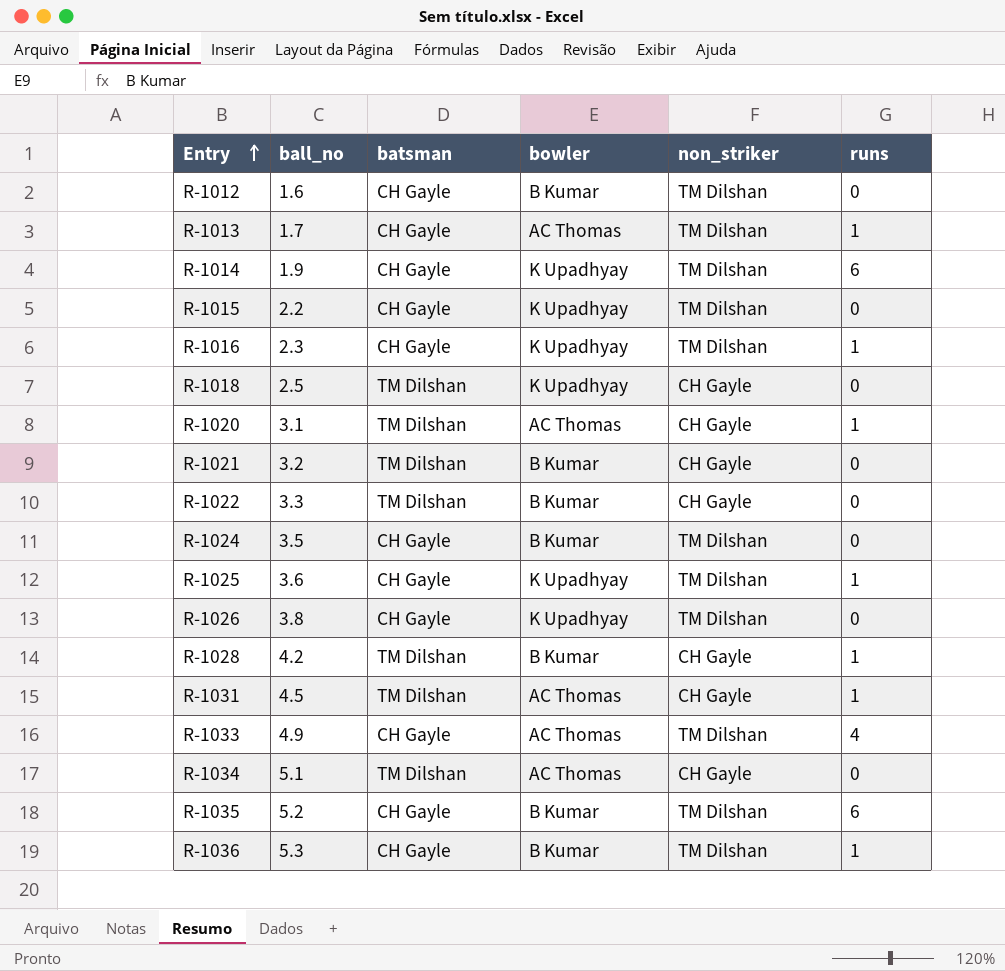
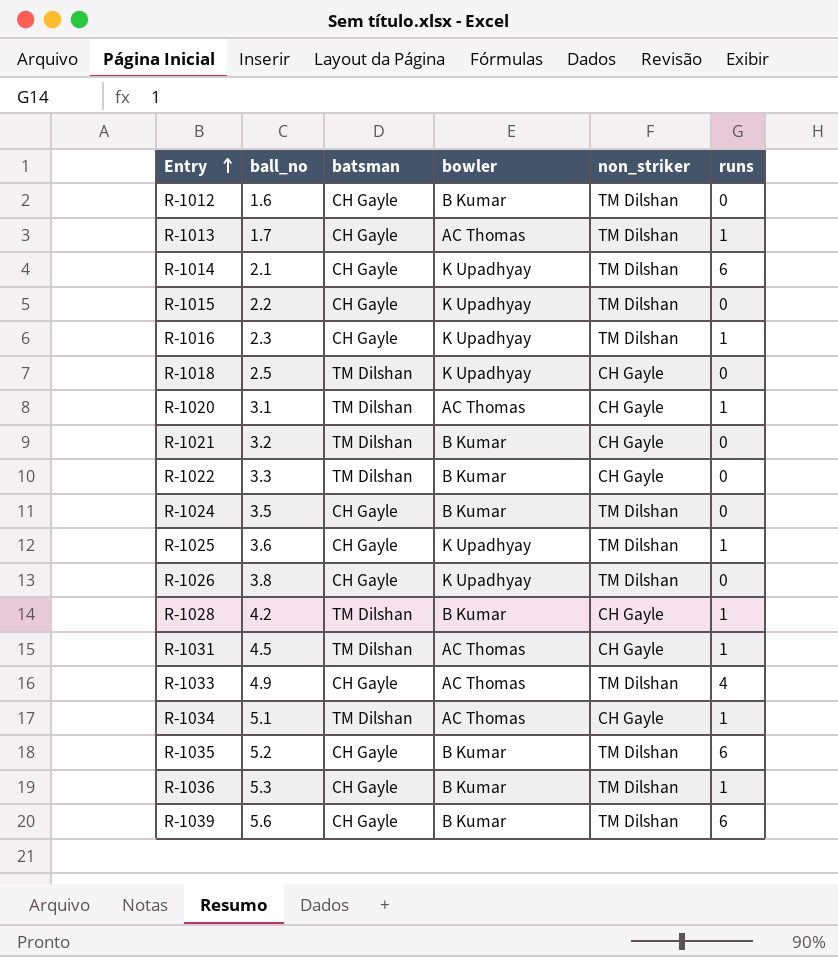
R-1014 | ball_no: 1.9 -> 2.1
R-1034 | runs: 0 -> 1
row R-1039: none -> 5.6 | CH Gayle | B Kumar | TM Dilshan | 6

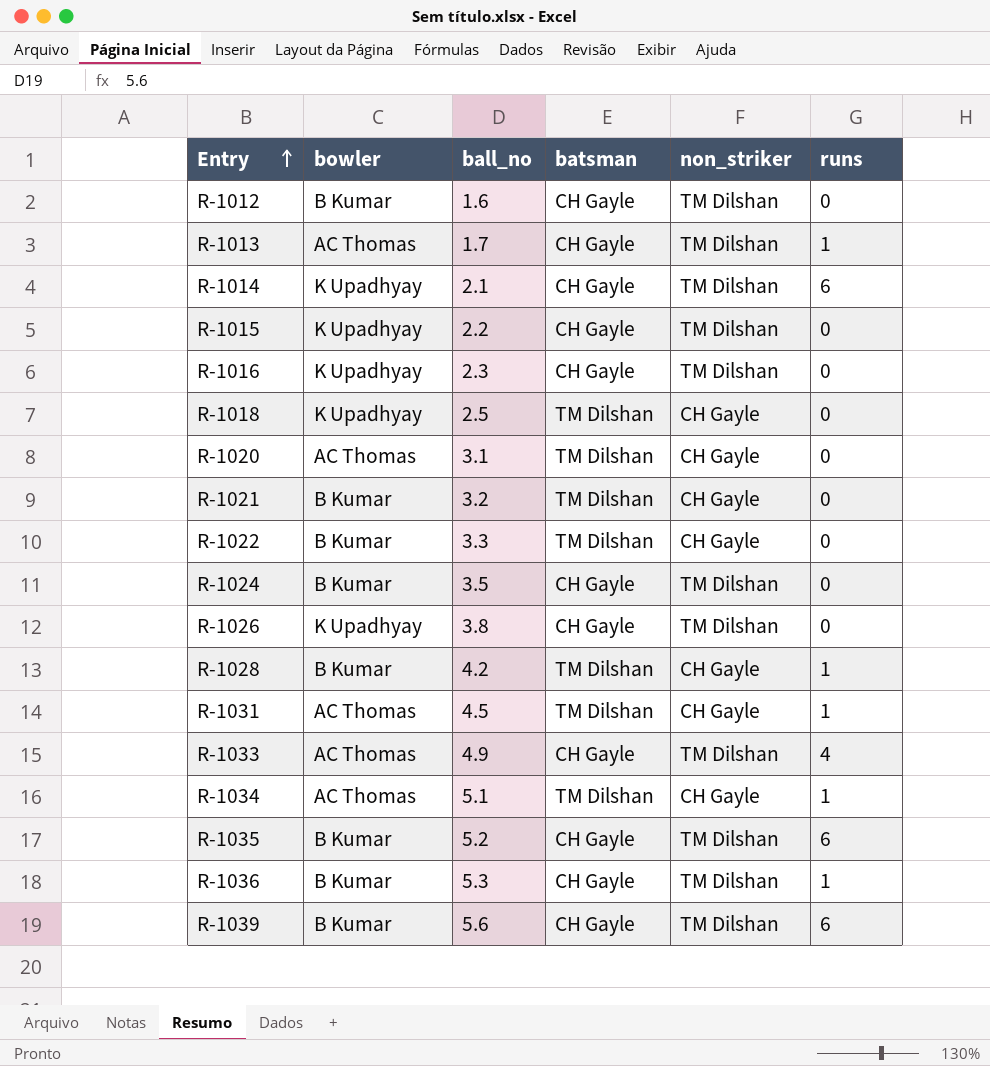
column bowler | position: 4 -> 2
row R-1025: 3.6 | CH Gayle | K Upadhyay | TM Dilshan | 1 -> none
R-1016 | runs: 1 -> 0
R-1020 | runs: 1 -> 0

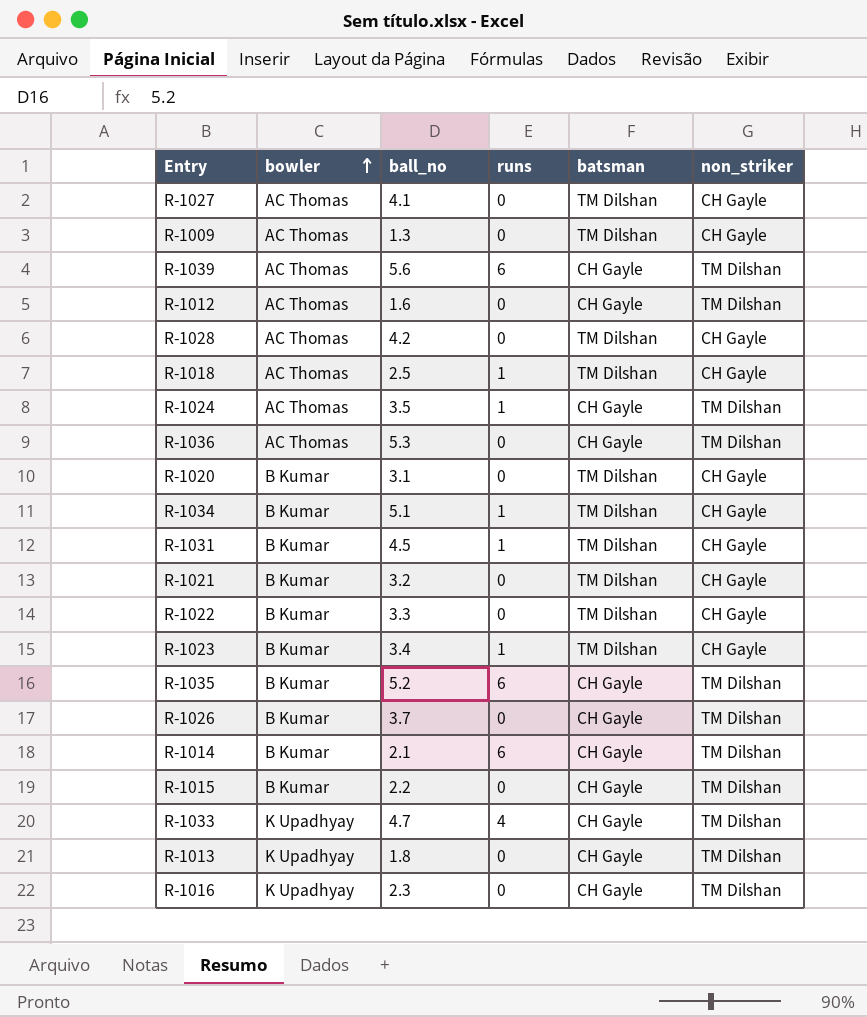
row order: Entry ascending -> bowler ascending
column runs | position: 6 -> 4
row R-1027: none -> AC Thomas | 4.1 | 0 | TM Dilshan | CH Gayle
row R-1009: none -> AC Thomas | 1.3 | 0 | TM Dilshan | CH Gayle
R-1039 | bowler: B Kumar -> AC Thomas
R-1012 | bowler: B Kumar -> AC Thomas
R-1028 | bowler: B Kumar -> AC Thomas
R-1028 | runs: 1 -> 0
R-1018 | bowler: K Upadhyay -> AC Thomas
R-1018 | runs: 0 -> 1
R-1024 | bowler: B Kumar -> AC Thomas
R-1024 | runs: 0 -> 1
R-1036 | bowler: B Kumar -> AC Thomas
R-1036 | runs: 1 -> 0
R-1020 | bowler: AC Thomas -> B Kumar
R-1034 | bowler: AC Thomas -> B Kumar
R-1031 | bowler: AC Thomas -> B Kumar
row R-1023: none -> B Kumar | 3.4 | 1 | TM Dilshan | CH Gayle
R-1026 | bowler: K Upadhyay -> B Kumar
R-1026 | ball_no: 3.8 -> 3.7
R-1014 | bowler: K Upadhyay -> B Kumar
R-1015 | bowler: K Upadhyay -> B Kumar
R-1033 | bowler: AC Thomas -> K Upadhyay
R-1033 | ball_no: 4.9 -> 4.7
R-1013 | bowler: AC Thomas -> K Upadhyay
R-1013 | ball_no: 1.7 -> 1.8
R-1013 | runs: 1 -> 0

